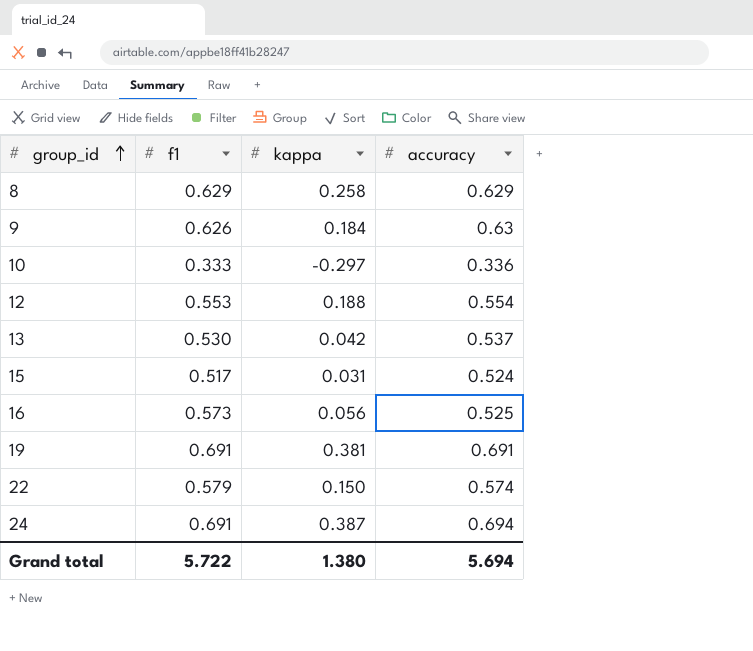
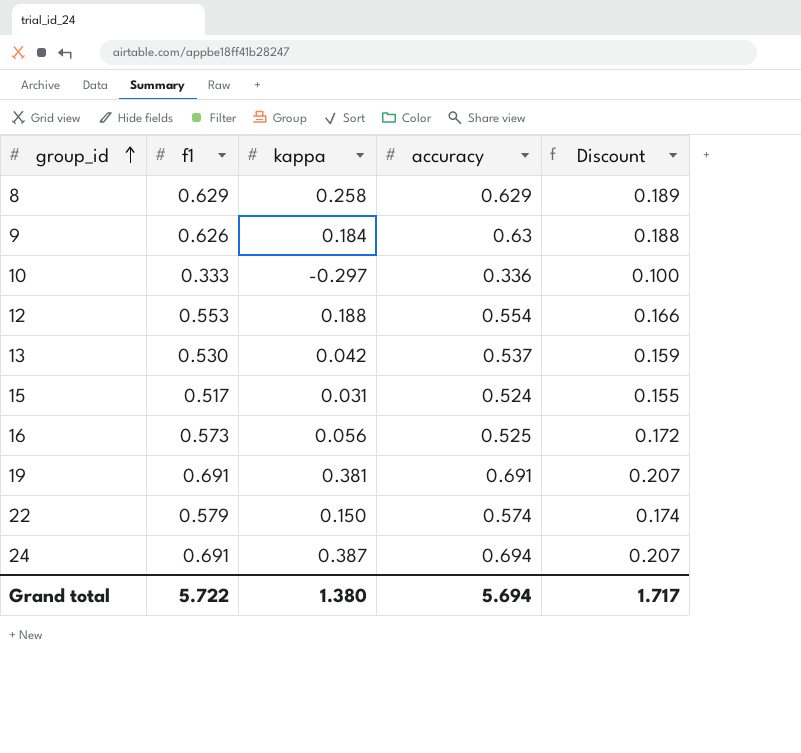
column Discount | formula: none -> [f1] * 0.3

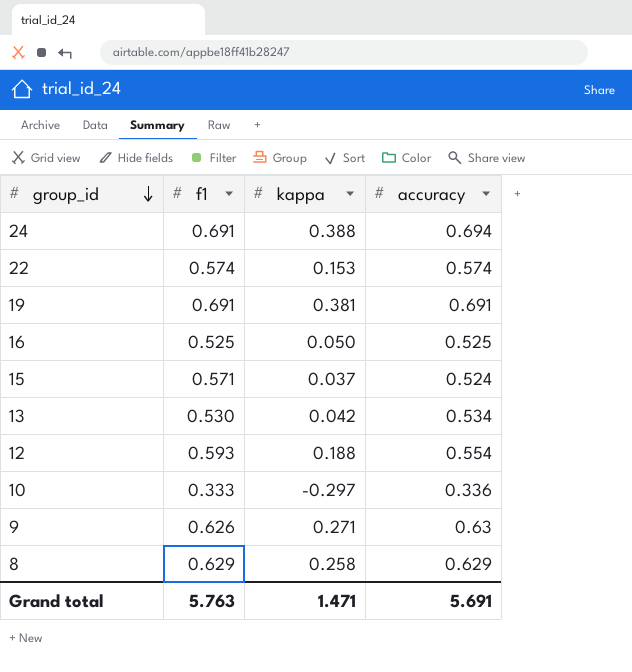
row order: group_id ascending -> group_id descending
column Discount | formula: [f1] * 0.3 -> none
24 | kappa: 0.387 -> 0.388
22 | f1: 0.579 -> 0.574
22 | kappa: 0.150 -> 0.153
16 | f1: 0.573 -> 0.525
16 | kappa: 0.056 -> 0.050
15 | f1: 0.517 -> 0.571
15 | kappa: 0.031 -> 0.037
13 | accuracy: 0.537 -> 0.534
12 | f1: 0.553 -> 0.593
9 | kappa: 0.184 -> 0.271
Grand total | f1: 5.722 -> 5.763
Grand total | kappa: 1.380 -> 1.471
Grand total | accuracy: 5.694 -> 5.691

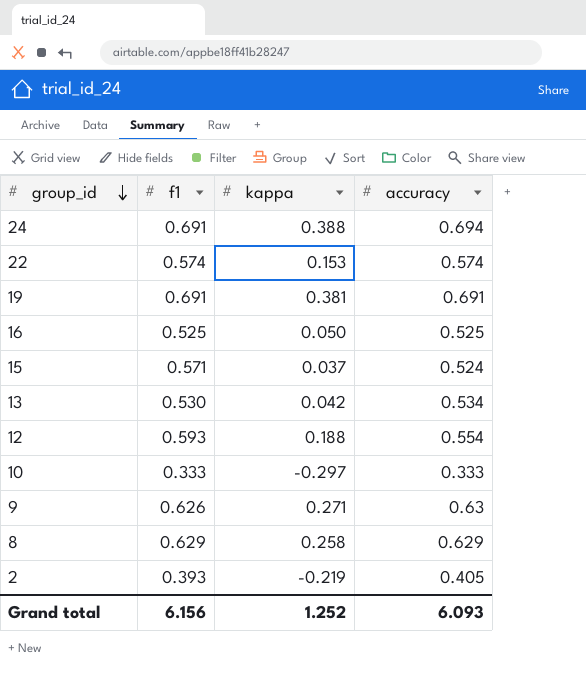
10 | accuracy: 0.336 -> 0.333
row 2: none -> 0.393 | -0.219 | 0.405
Grand total | f1: 5.763 -> 6.156
Grand total | kappa: 1.471 -> 1.252
Grand total | accuracy: 5.691 -> 6.093

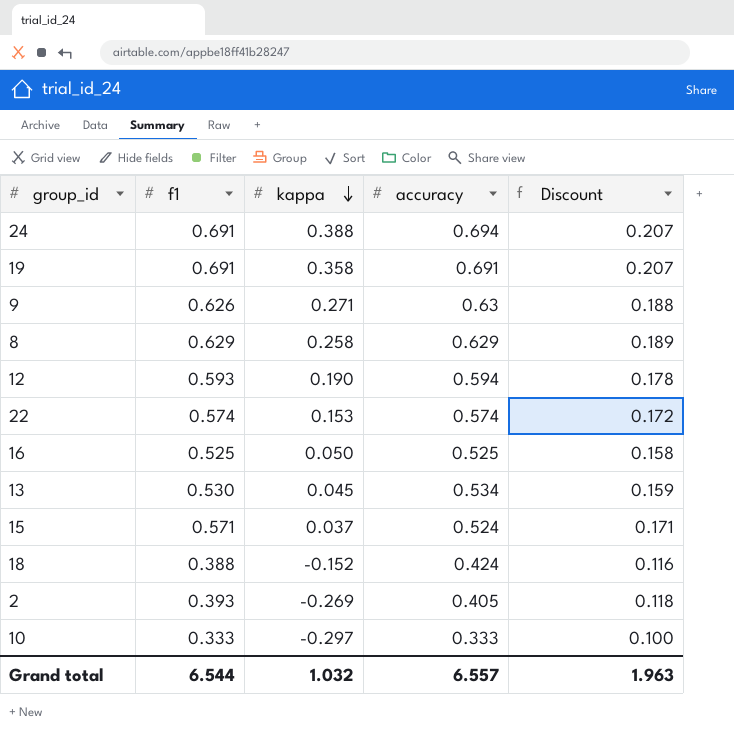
row order: group_id descending -> kappa descending
column Discount | formula: none -> [f1] * 0.3
19 | kappa: 0.381 -> 0.358
12 | kappa: 0.188 -> 0.190
12 | accuracy: 0.554 -> 0.594
13 | kappa: 0.042 -> 0.045
row 18: none -> 0.388 | -0.152 | 0.424 | 0.116
2 | kappa: -0.219 -> -0.269
Grand total | f1: 6.156 -> 6.544
Grand total | kappa: 1.252 -> 1.032
Grand total | accuracy: 6.093 -> 6.557

